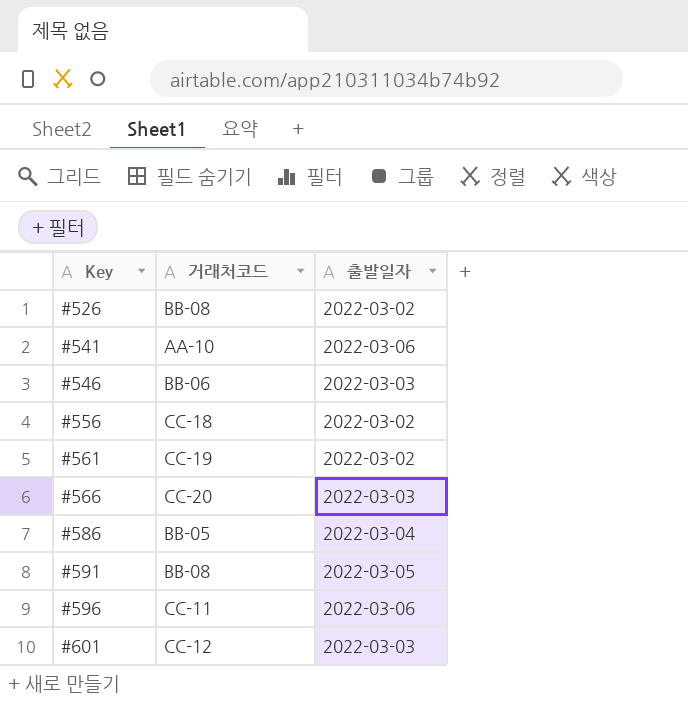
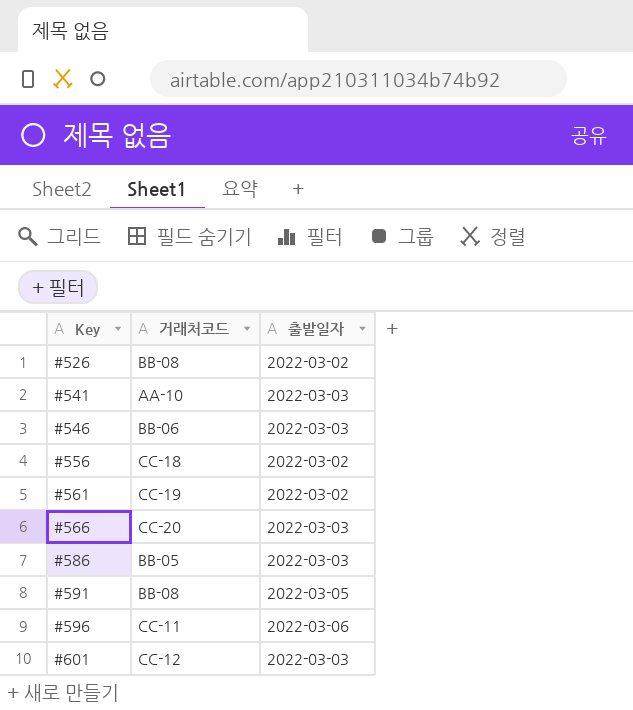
#541 | 출발일자: 2022-03-06 -> 2022-03-03
#586 | 출발일자: 2022-03-04 -> 2022-03-03

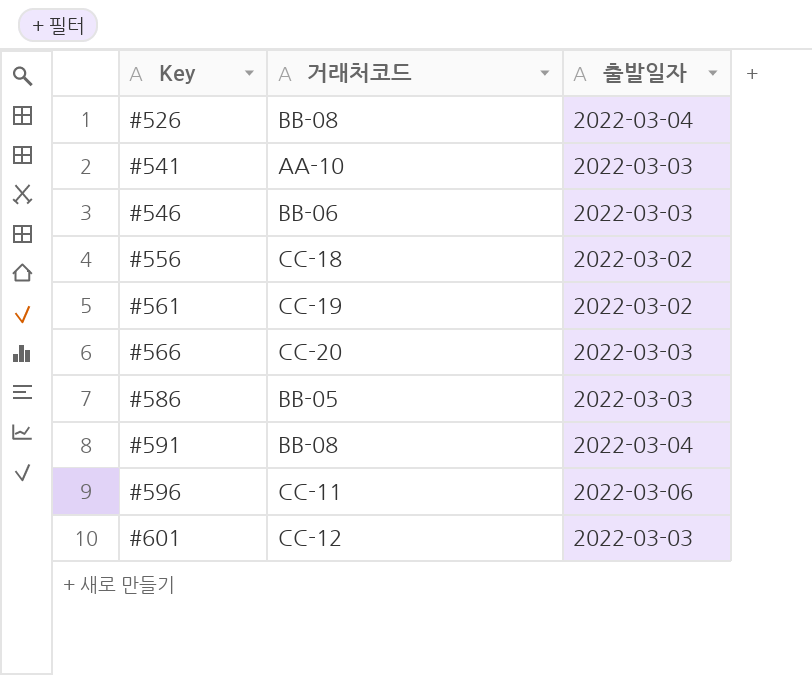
#526 | 출발일자: 2022-03-02 -> 2022-03-04
#591 | 출발일자: 2022-03-05 -> 2022-03-04

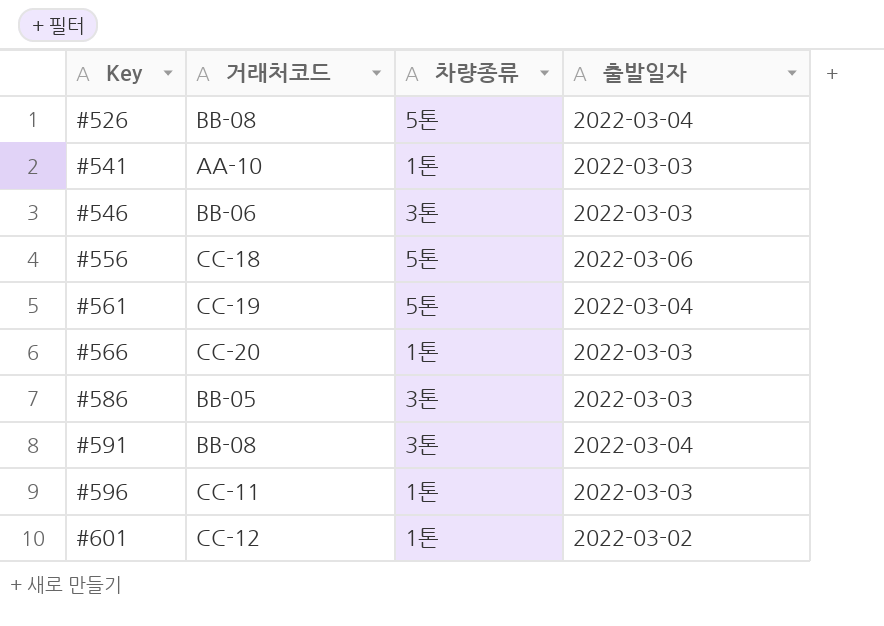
column 차량종류 | position: none -> 3
#556 | 출발일자: 2022-03-02 -> 2022-03-06
#561 | 출발일자: 2022-03-02 -> 2022-03-04
#596 | 출발일자: 2022-03-06 -> 2022-03-03
#601 | 출발일자: 2022-03-03 -> 2022-03-02

